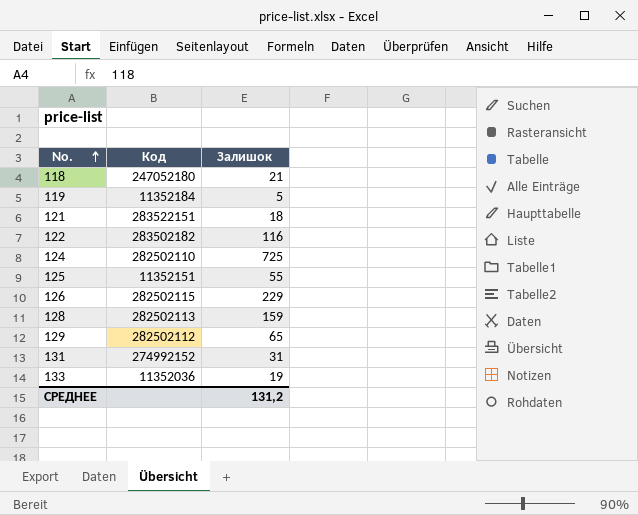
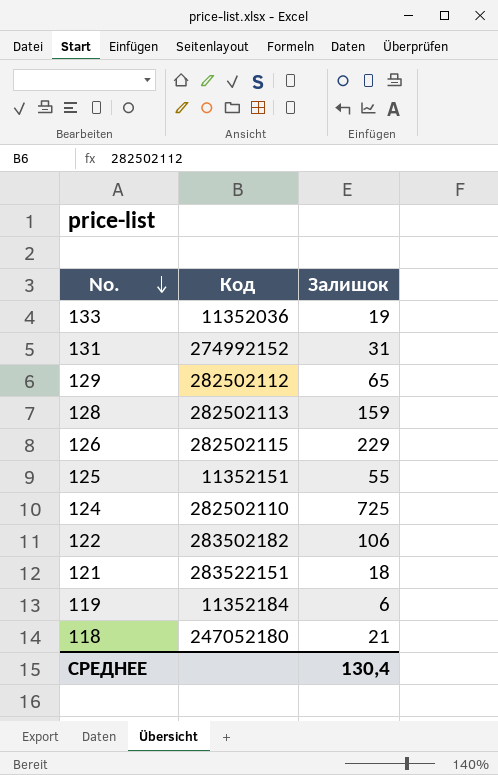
row order: No. ascending -> No. descending
122 | Залишок: 116 -> 106
119 | Залишок: 5 -> 6
СРЕДНЕЕ | Залишок: 131,2 -> 130,4

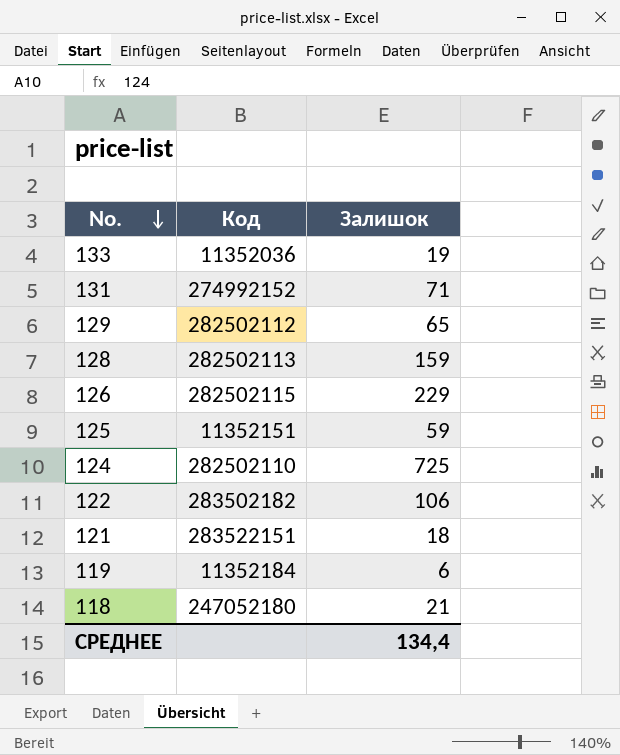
131 | Залишок: 31 -> 71
125 | Залишок: 55 -> 59
СРЕДНЕЕ | Залишок: 130,4 -> 134,4

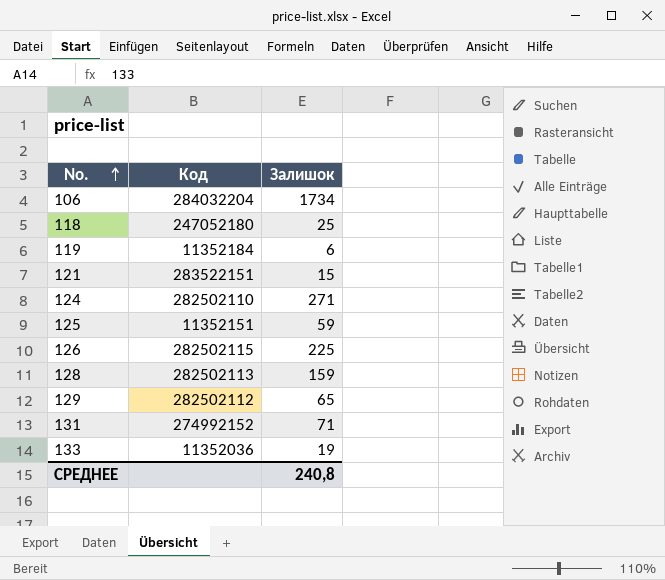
row order: No. descending -> No. ascending
row 122: 283502182 | 106 -> none
row 106: none -> 284032204 | 1734
118 | Залишок: 21 -> 25
121 | Залишок: 18 -> 15
124 | Залишок: 725 -> 271
126 | Залишок: 229 -> 225
СРЕДНЕЕ | Залишок: 134,4 -> 240,8

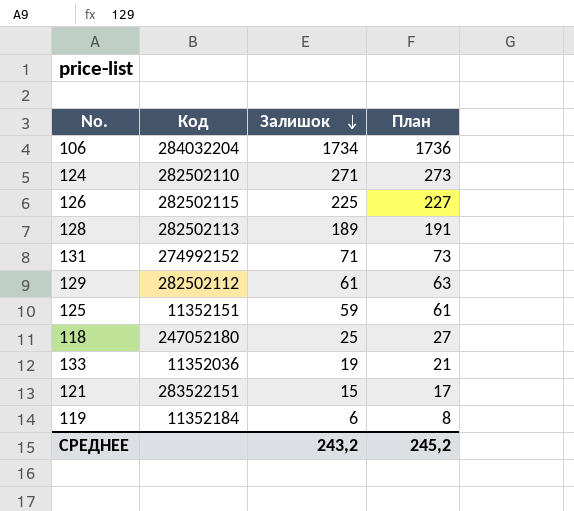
row order: No. ascending -> Залишок descending
column План | formula: none -> [Залишок] + 2
128 | Залишок: 159 -> 189
129 | Залишок: 65 -> 61
СРЕДНЕЕ | Залишок: 240,8 -> 243,2

